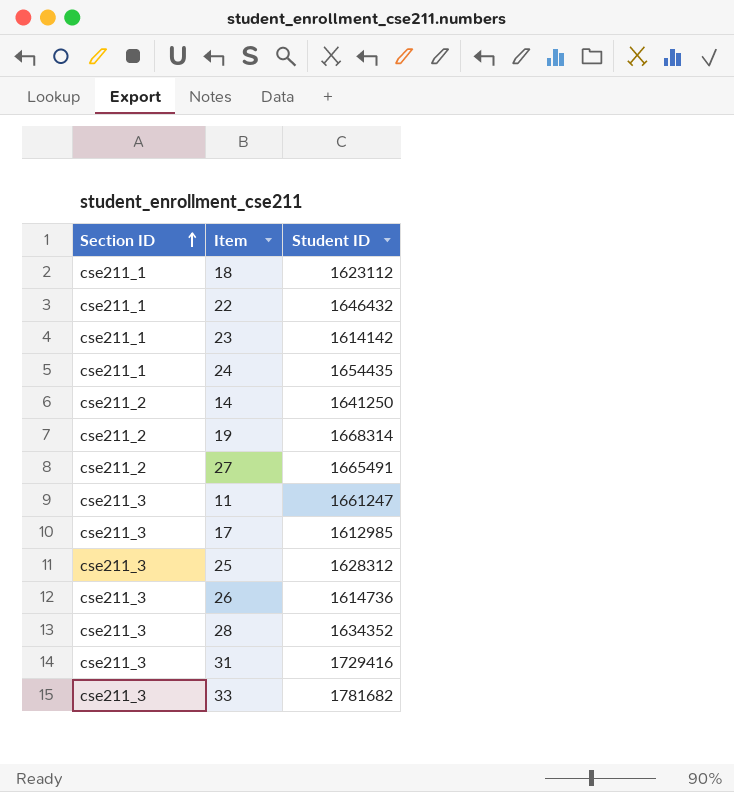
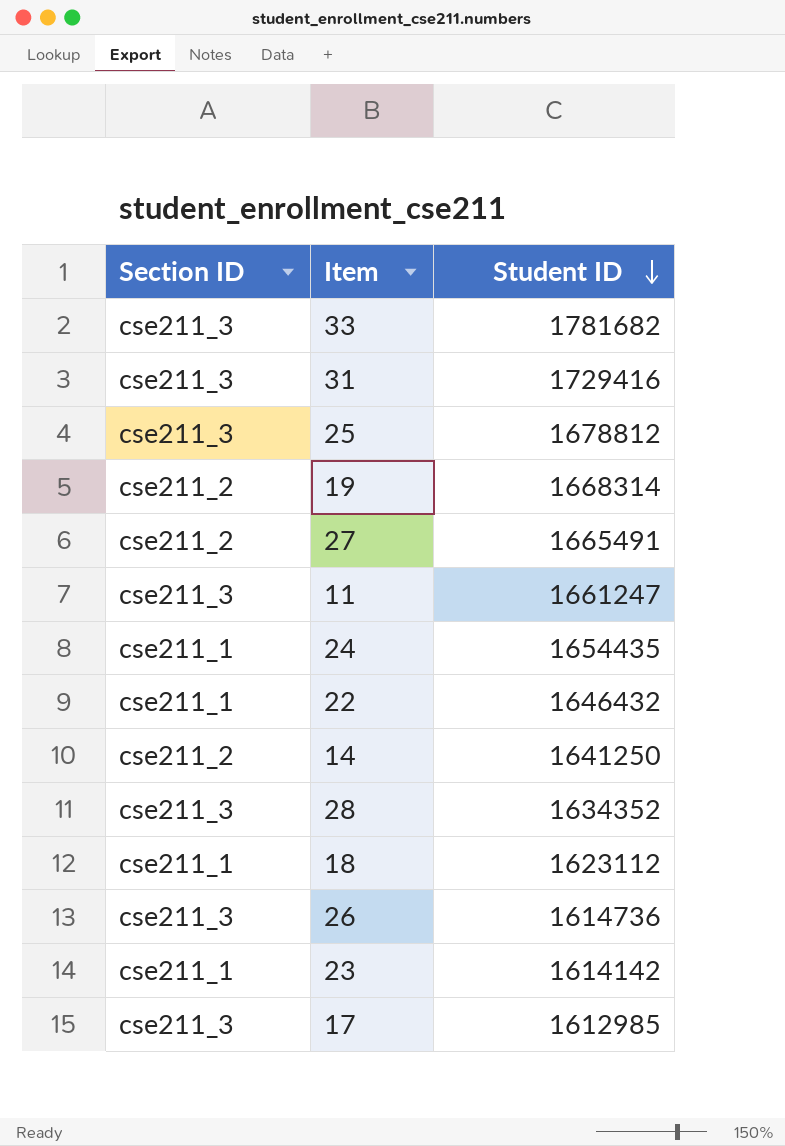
row order: Section ID ascending -> Student ID descending
25 | Student ID: 1628312 -> 1678812

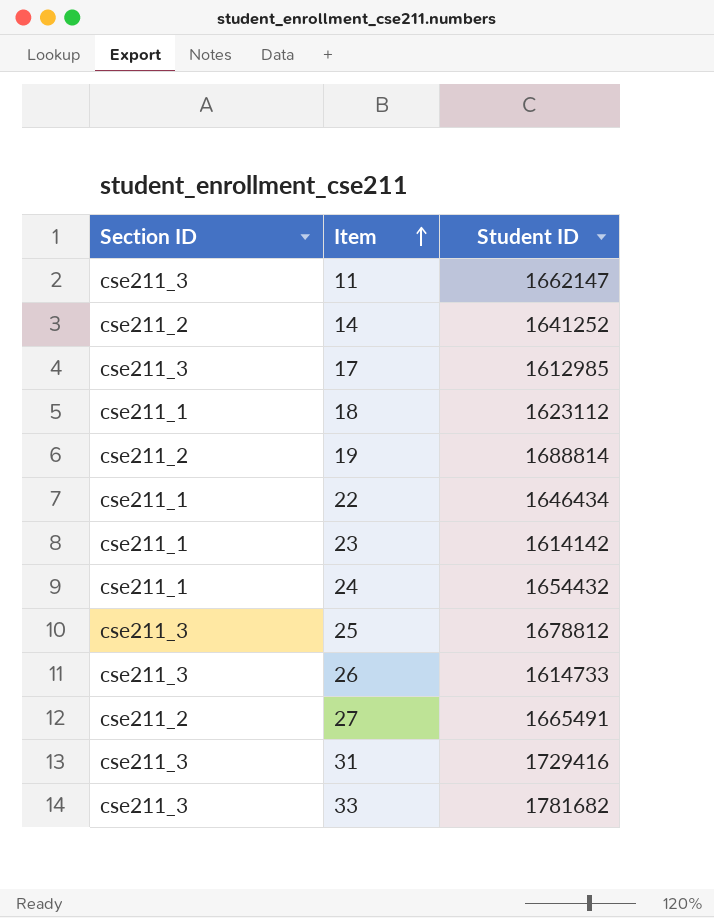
row order: Student ID descending -> Item ascending
row 28: cse211_3 | 1634352 -> none
11 | Student ID: 1661247 -> 1662147
14 | Student ID: 1641250 -> 1641252
19 | Student ID: 1668314 -> 1688814
22 | Student ID: 1646432 -> 1646434
24 | Student ID: 1654435 -> 1654432
26 | Student ID: 1614736 -> 1614733

